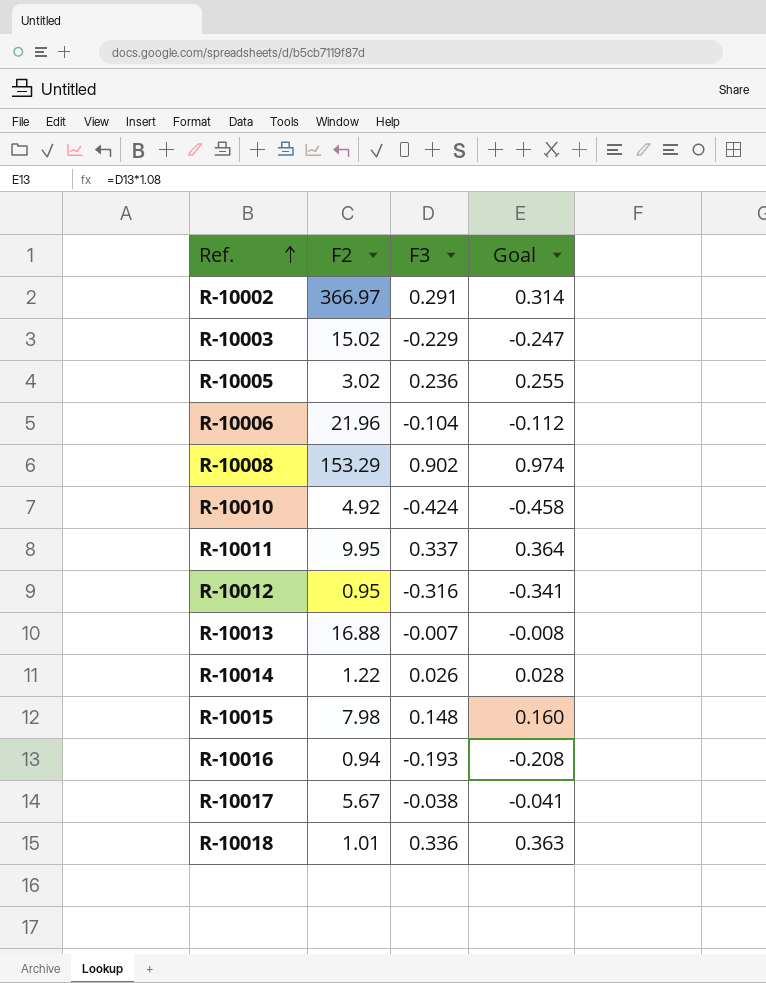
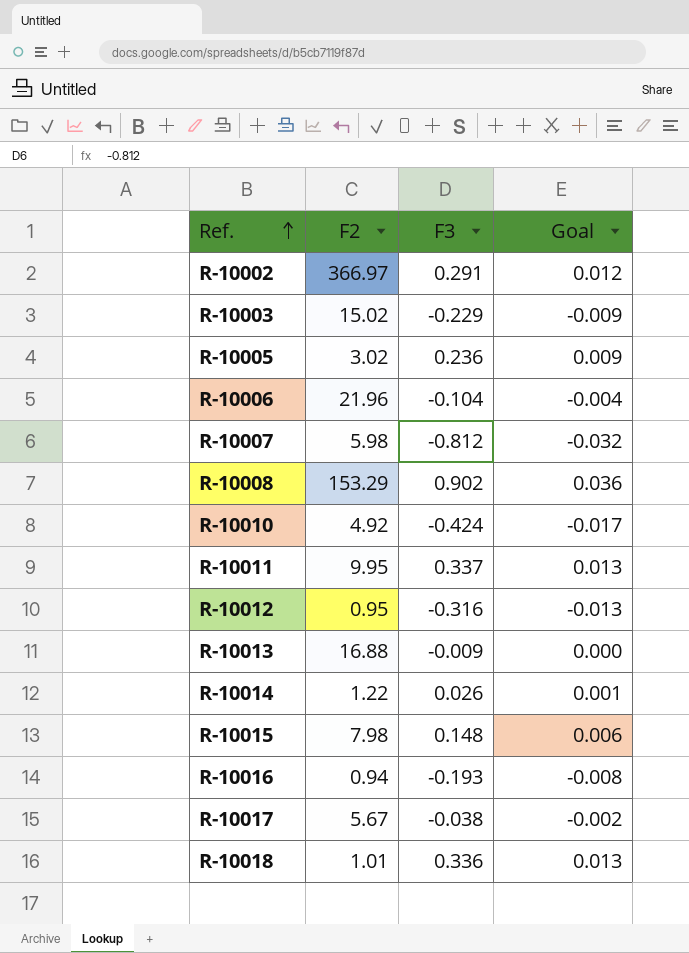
column Goal | formula: [F3] * 1.08 -> [F3] * 0.04
row R-10007: none -> 5.98 | -0.812 | -0.032
R-10013 | F3: -0.007 -> -0.009

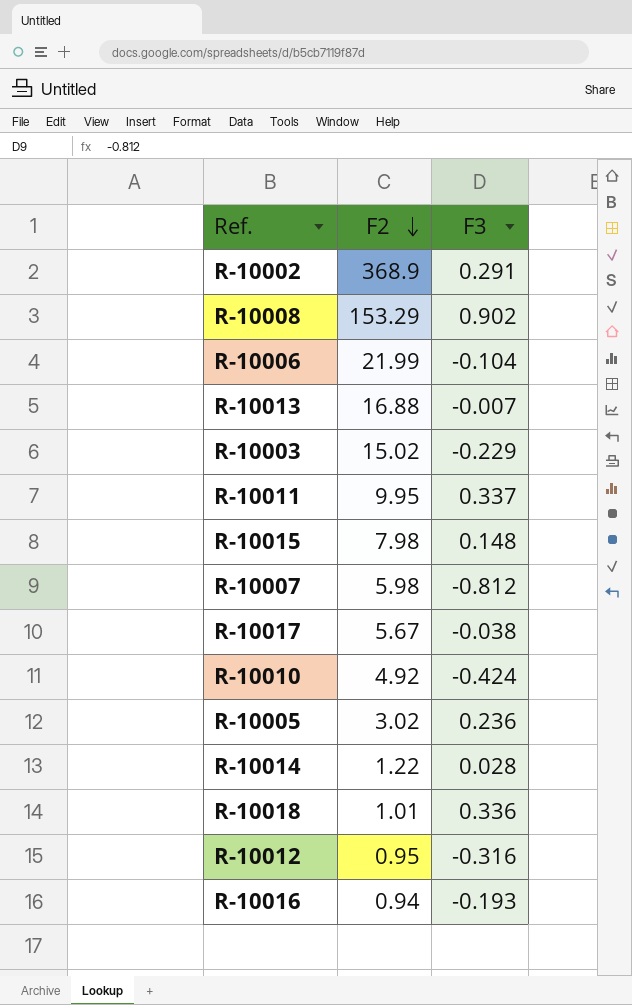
row order: Ref. ascending -> F2 descending
column Goal | formula: [F3] * 0.04 -> none
R-10002 | F2: 366.97 -> 368.9
R-10006 | F2: 21.96 -> 21.99
R-10013 | F3: -0.009 -> -0.007
R-10014 | F3: 0.026 -> 0.028

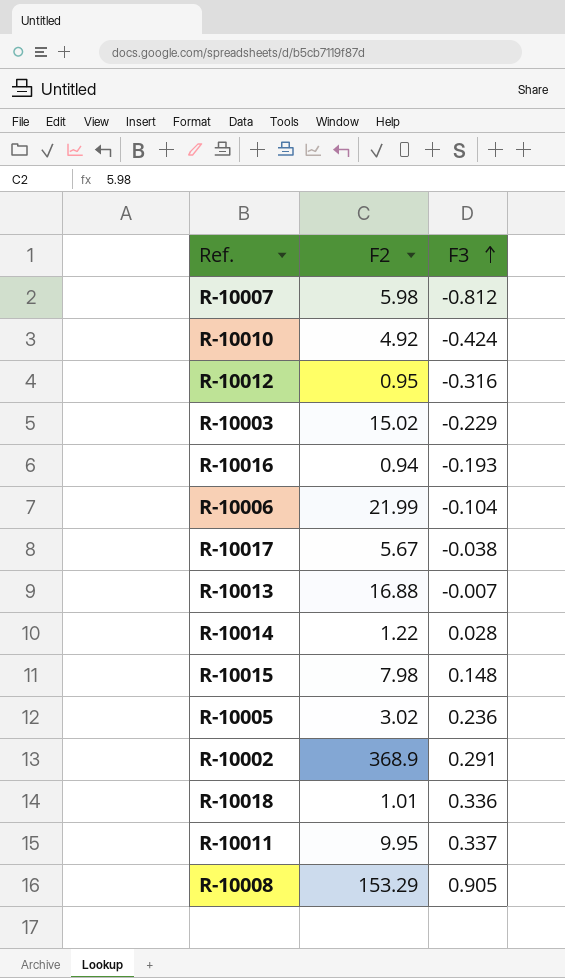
row order: F2 descending -> F3 ascending
R-10008 | F3: 0.902 -> 0.905

